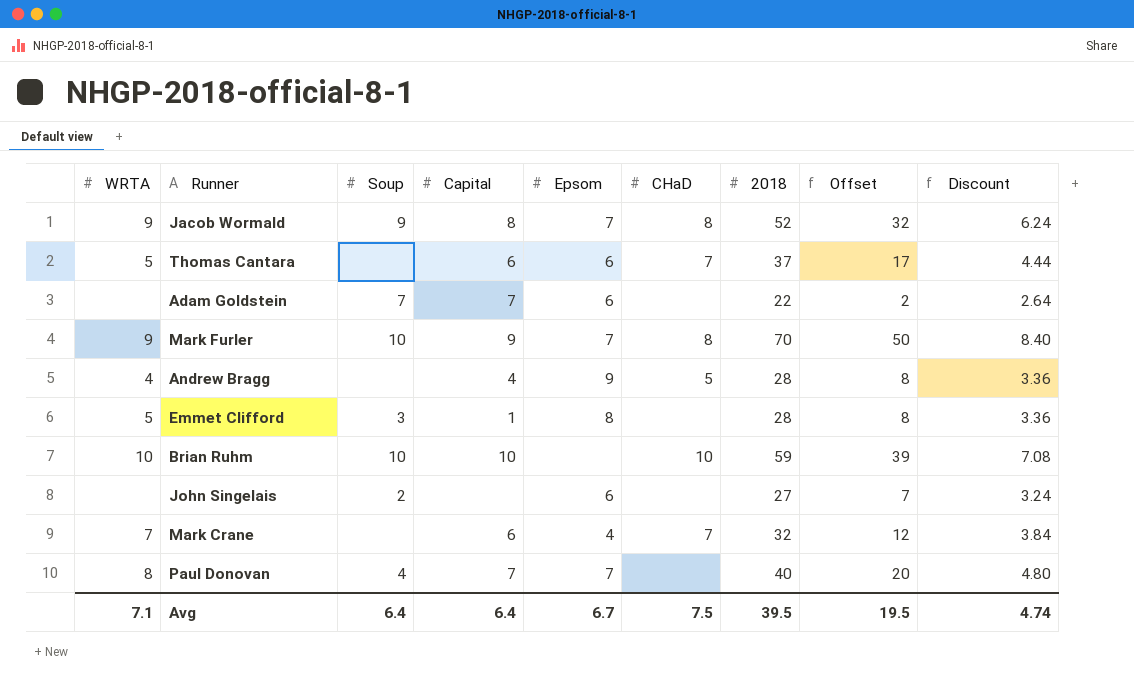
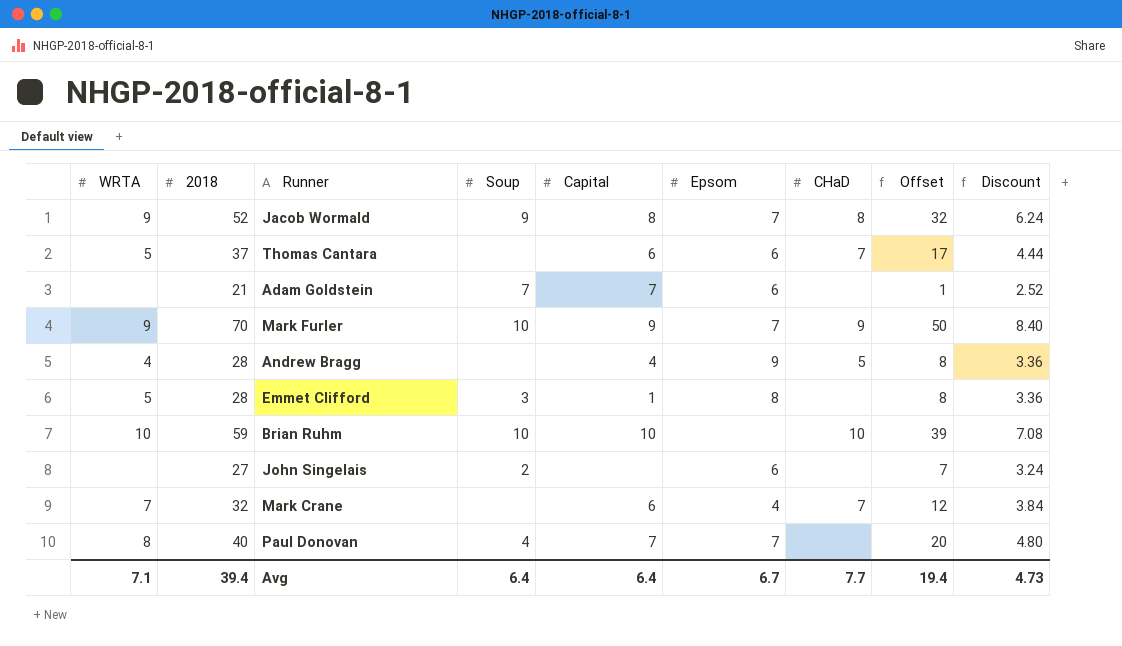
column 2018 | position: 7 -> 2
Adam Goldstein | 2018: 22 -> 21
Adam Goldstein | Offset: 2 -> 1
Adam Goldstein | Discount: 2.64 -> 2.52
Mark Furler | CHaD: 8 -> 9
Avg | 2018: 39.5 -> 39.4
Avg | CHaD: 7.5 -> 7.7
Avg | Offset: 19.5 -> 19.4
Avg | Discount: 4.74 -> 4.73

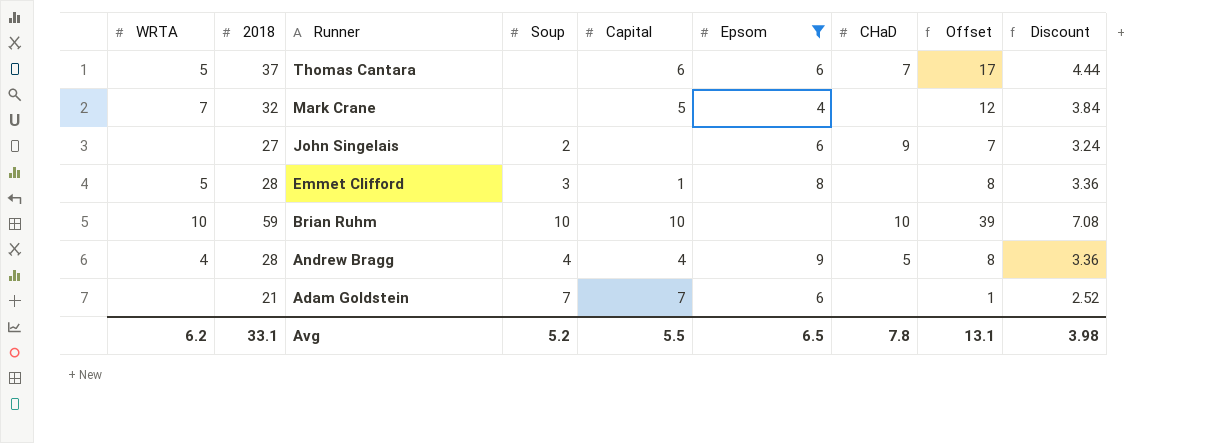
filter: none -> Epsom != 7
row order: none -> Runner descending
Mark Crane | Capital: 6 -> 5
Mark Crane | CHaD: 7 -> none
John Singelais | CHaD: none -> 9
Andrew Bragg | Soup: none -> 4
Avg | WRTA: 7.1 -> 6.2
Avg | 2018: 39.4 -> 33.1
Avg | Soup: 6.4 -> 5.2
Avg | Capital: 6.4 -> 5.5
Avg | Epsom: 6.7 -> 6.5
Avg | CHaD: 7.7 -> 7.8
Avg | Offset: 19.4 -> 13.1
Avg | Discount: 4.73 -> 3.98

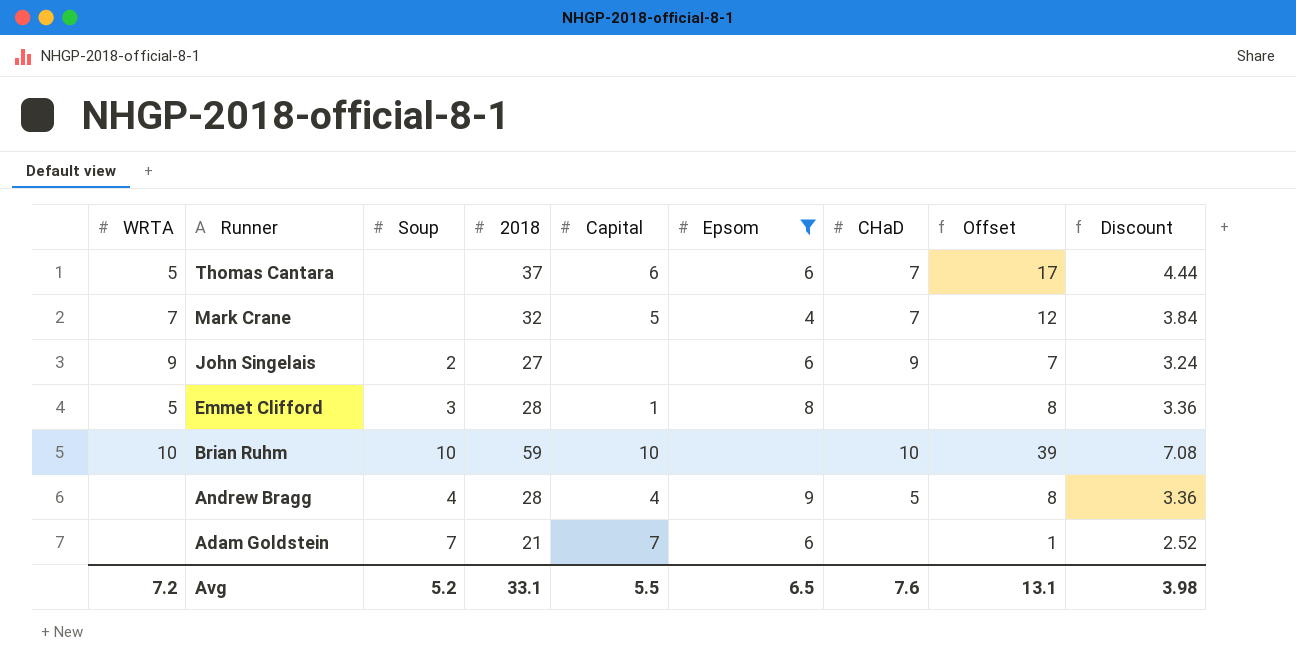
column 2018 | position: 2 -> 4
Mark Crane | CHaD: none -> 7
John Singelais | WRTA: none -> 9
Andrew Bragg | WRTA: 4 -> none
Avg | WRTA: 6.2 -> 7.2
Avg | CHaD: 7.8 -> 7.6

